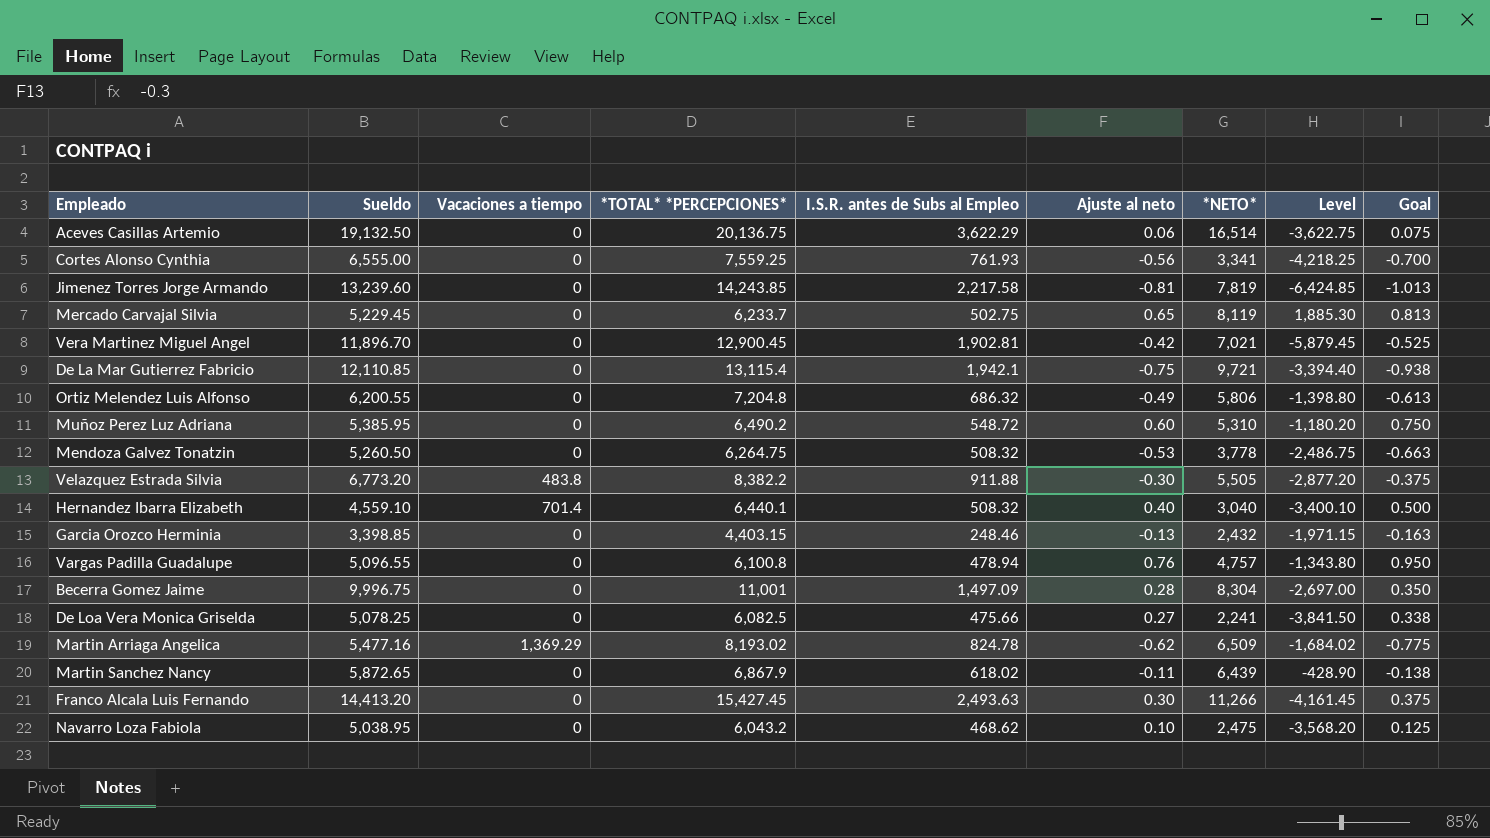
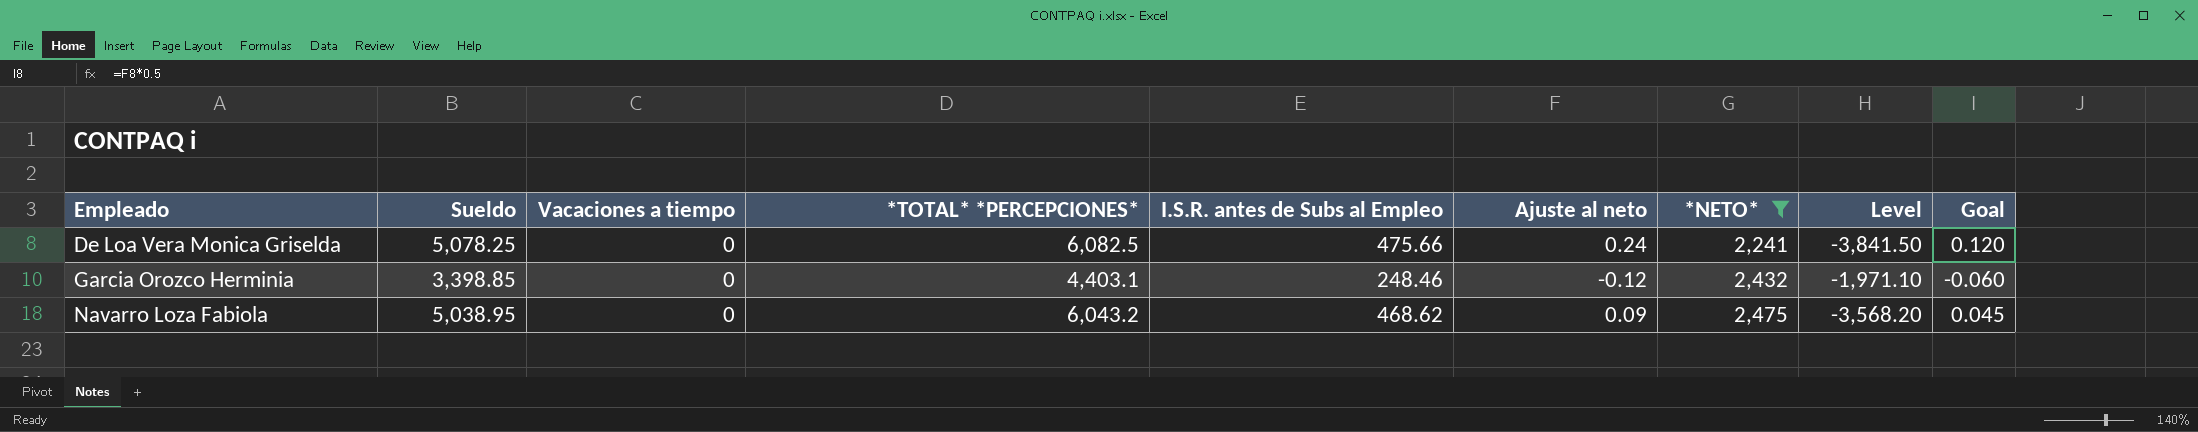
filter: none -> *NETO* <= 2,475
row order: none -> Empleado ascending
column Goal | formula: [Ajuste al neto] * 1.25 -> [Ajuste al neto] * 0.5
De Loa Vera Monica Griselda | Ajuste al neto: 0.27 -> 0.24
Garcia Orozco Herminia | *TOTAL* *PERCEPCIONES*: 4,403.15 -> 4,403.1
Garcia Orozco Herminia | Ajuste al neto: -0.13 -> -0.12
Garcia Orozco Herminia | Level: -1,971.15 -> -1,971.10
Navarro Loza Fabiola | Ajuste al neto: 0.10 -> 0.09

